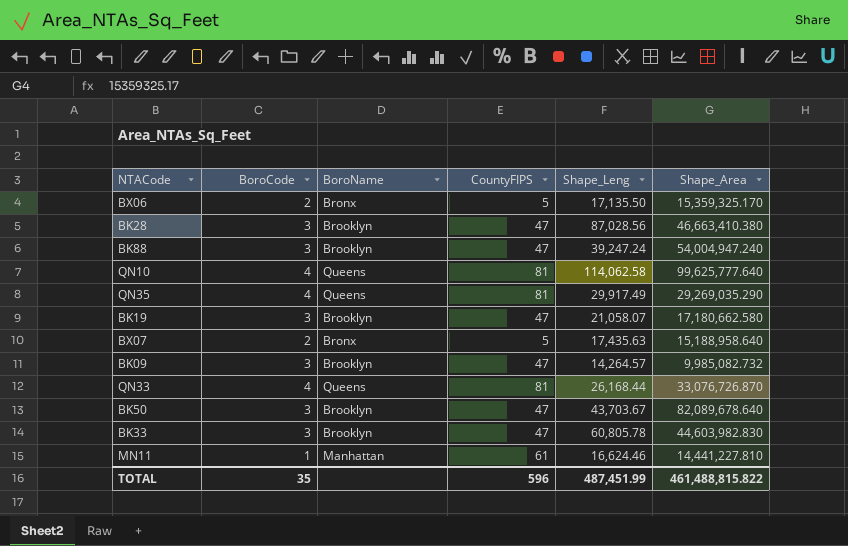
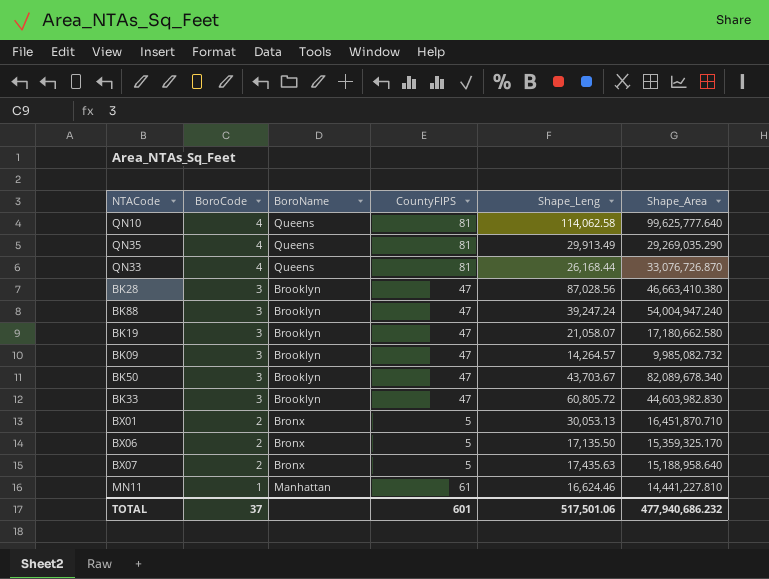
row order: none -> BoroCode descending
QN35 | Shape_Leng: 29,917.49 -> 29,913.49
BK50 | Shape_Area: 82,089,678.640 -> 82,089,678.340
BK33 | Shape_Leng: 60,805.78 -> 60,805.72
row BX01: none -> 2 | Bronx | 5 | 30,053.13 | 16,451,870.710
TOTAL | BoroCode: 35 -> 37
TOTAL | CountyFIPS: 596 -> 601
TOTAL | Shape_Leng: 487,451.99 -> 517,501.06
TOTAL | Shape_Area: 461,488,815.822 -> 477,940,686.232

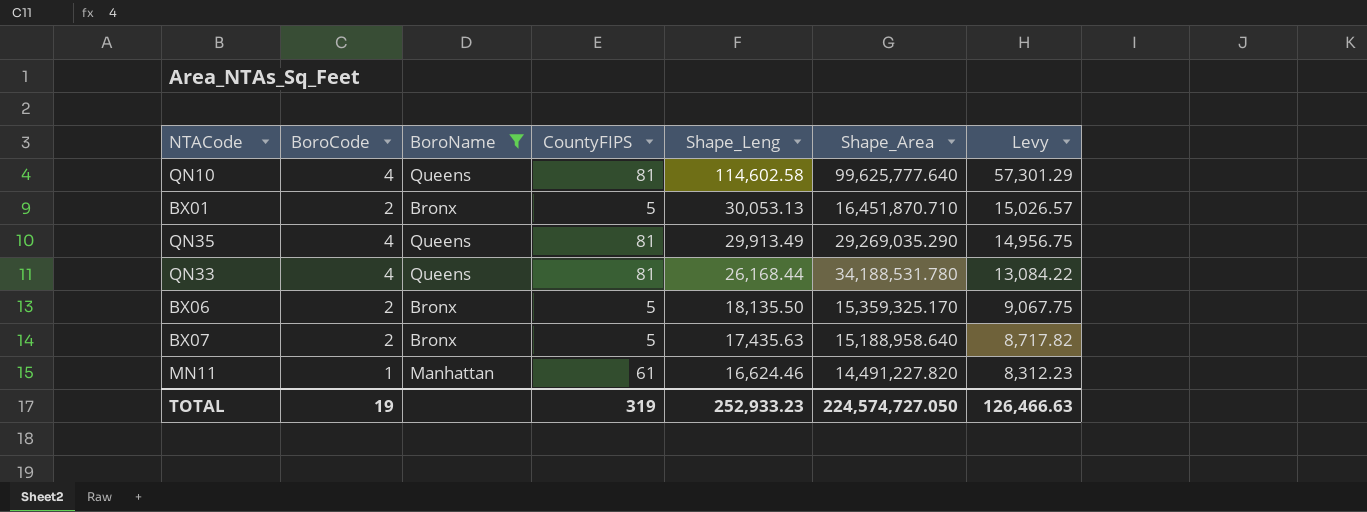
filter: none -> BoroName != Brooklyn
row order: BoroCode descending -> Shape_Leng descending
column Levy | formula: none -> [Shape_Leng] * 0.5
QN10 | Shape_Leng: 114,062.58 -> 114,602.58
QN33 | Shape_Area: 33,076,726.870 -> 34,188,531.780
BX06 | Shape_Leng: 17,135.50 -> 18,135.50
MN11 | Shape_Area: 14,441,227.810 -> 14,491,227.820
TOTAL | BoroCode: 37 -> 19
TOTAL | CountyFIPS: 601 -> 319
TOTAL | Shape_Leng: 517,501.06 -> 252,933.23
TOTAL | Shape_Area: 477,940,686.232 -> 224,574,727.050

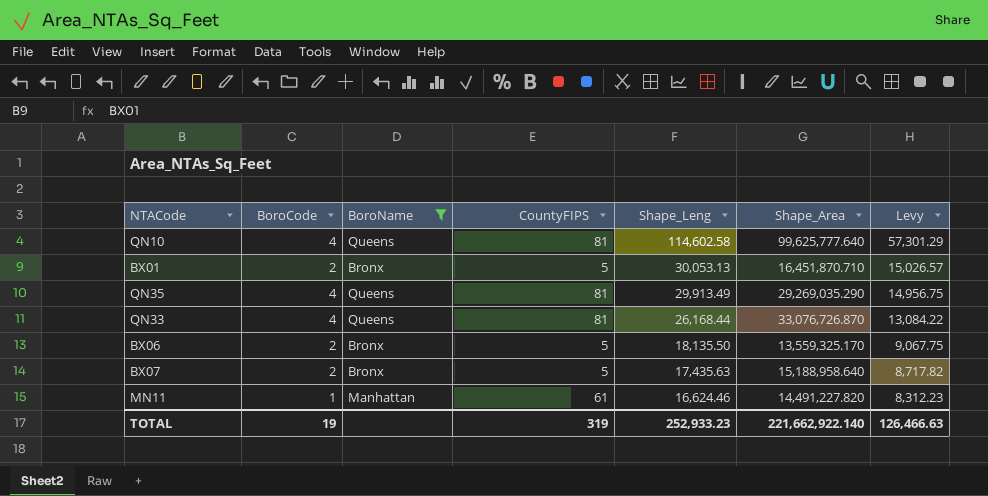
QN33 | Shape_Area: 34,188,531.780 -> 33,076,726.870
BX06 | Shape_Area: 15,359,325.170 -> 13,559,325.170
TOTAL | Shape_Area: 224,574,727.050 -> 221,662,922.140

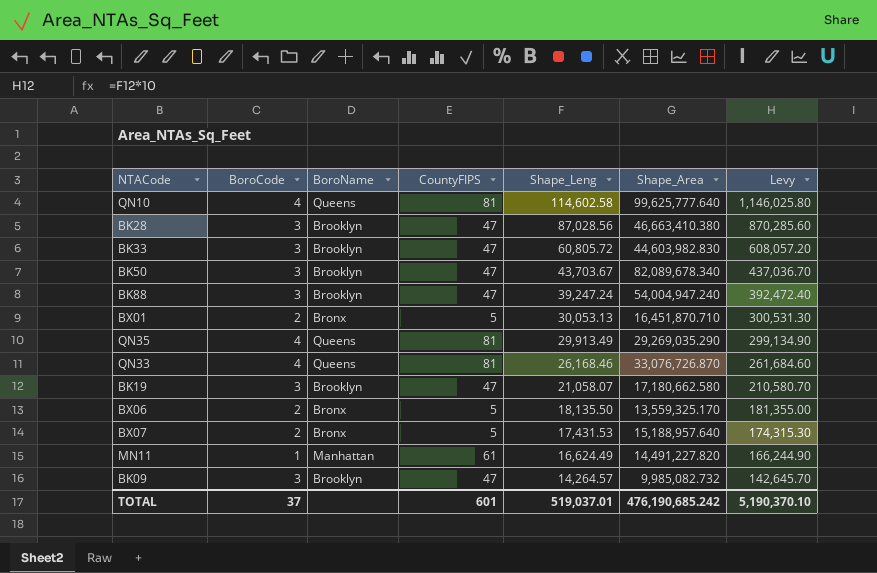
filter: BoroName != Brooklyn -> none
column Levy | formula: [Shape_Leng] * 0.5 -> [Shape_Leng] * 10
QN33 | Shape_Leng: 26,168.44 -> 26,168.46
BX07 | Shape_Leng: 17,435.63 -> 17,431.53
BX07 | Shape_Area: 15,188,958.640 -> 15,188,957.640
MN11 | Shape_Leng: 16,624.46 -> 16,624.49
TOTAL | BoroCode: 19 -> 37
TOTAL | CountyFIPS: 319 -> 601
TOTAL | Shape_Leng: 252,933.23 -> 519,037.01
TOTAL | Shape_Area: 221,662,922.140 -> 476,190,685.242
TOTAL | Levy: 126,466.63 -> 5,190,370.10

